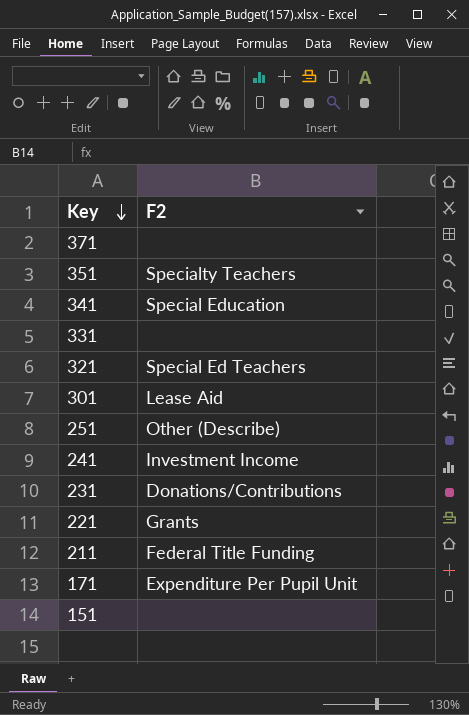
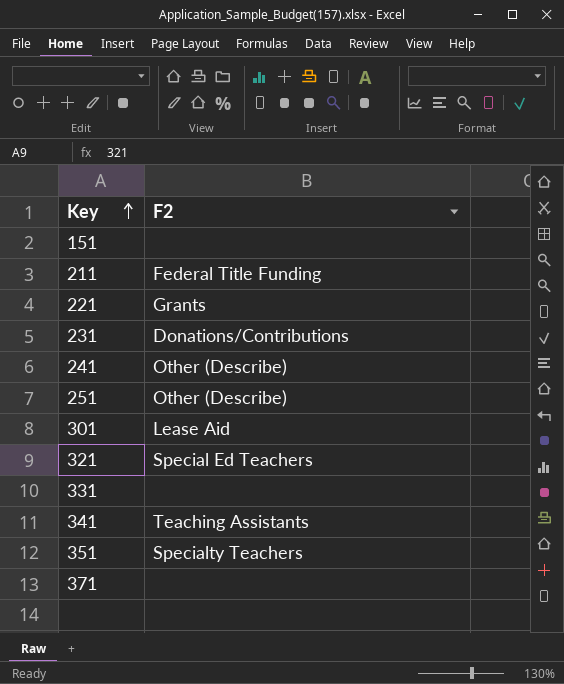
row order: Key descending -> Key ascending
row 171: Expenditure Per Pupil Unit -> none
241 | F2: Investment Income -> Other (Describe)
341 | F2: Special Education -> Teaching Assistants

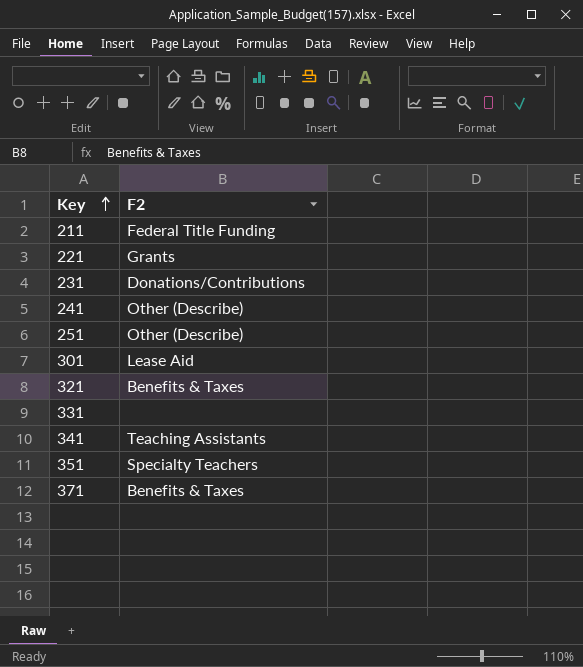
row 151: none -> none
321 | F2: Special Ed Teachers -> Benefits & Taxes
371 | F2: none -> Benefits & Taxes

